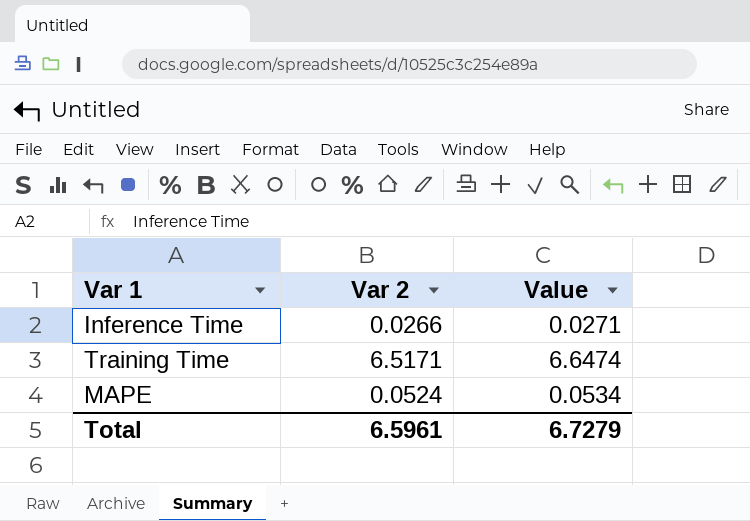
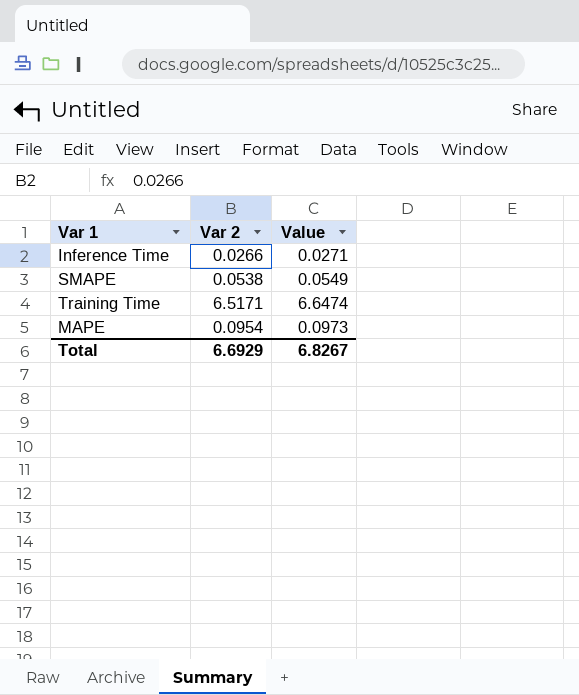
row SMAPE: none -> 0.0538 | 0.0549
MAPE | Var 2: 0.0524 -> 0.0954
MAPE | Value: 0.0534 -> 0.0973
Total | Var 2: 6.5961 -> 6.6929
Total | Value: 6.7279 -> 6.8267

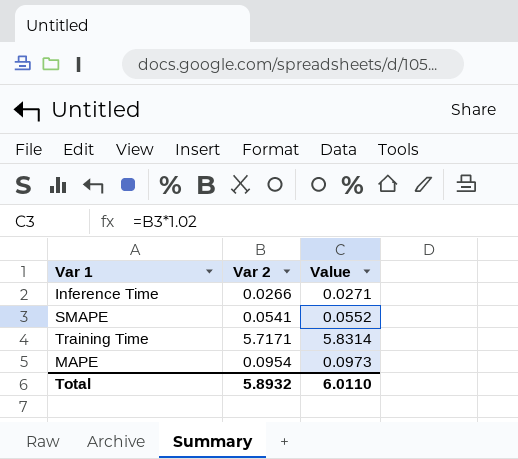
SMAPE | Var 2: 0.0538 -> 0.0541
SMAPE | Value: 0.0549 -> 0.0552
Training Time | Var 2: 6.5171 -> 5.7171
Training Time | Value: 6.6474 -> 5.8314
Total | Var 2: 6.6929 -> 5.8932
Total | Value: 6.8267 -> 6.0110

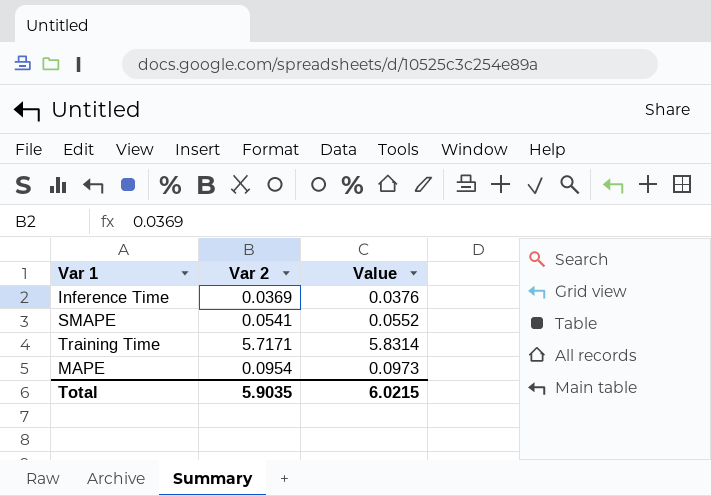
Inference Time | Var 2: 0.0266 -> 0.0369
Inference Time | Value: 0.0271 -> 0.0376
Total | Var 2: 5.8932 -> 5.9035
Total | Value: 6.0110 -> 6.0215

